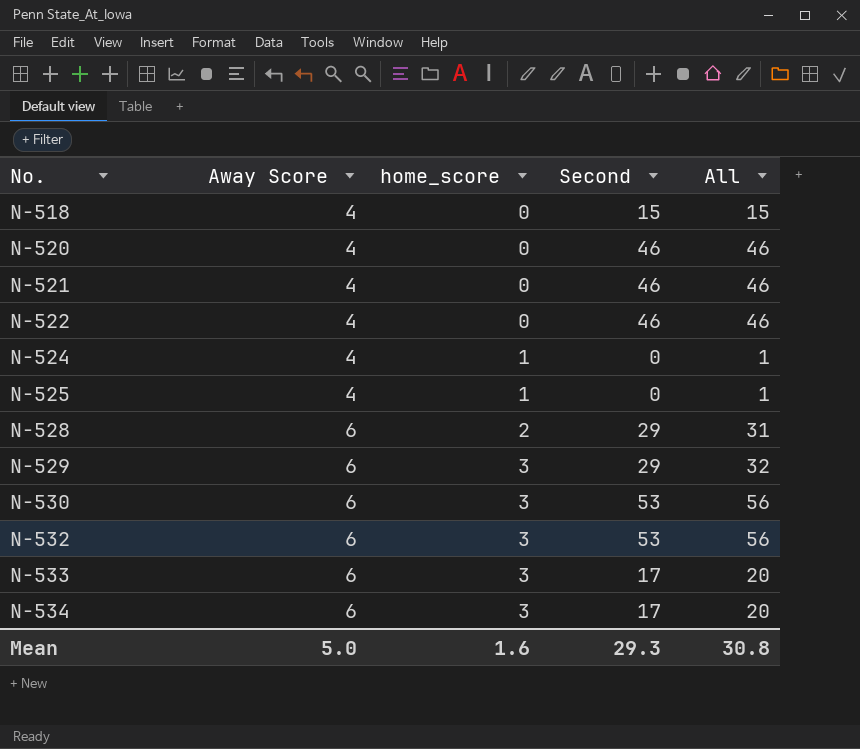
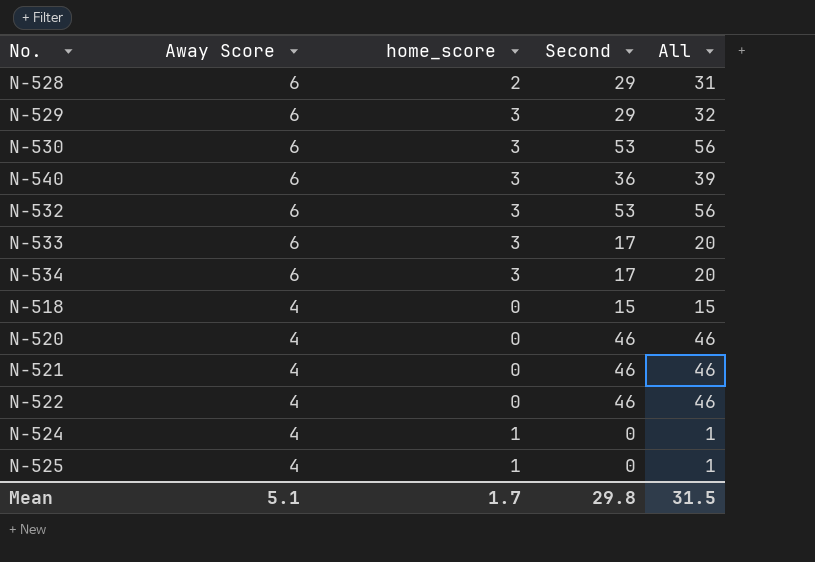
row order: No. ascending -> Away Score descending
row N-540: none -> 6 | 3 | 36 | 39
Mean | Away Score: 5.0 -> 5.1
Mean | home_score: 1.6 -> 1.7
Mean | Second: 29.3 -> 29.8
Mean | All: 30.8 -> 31.5

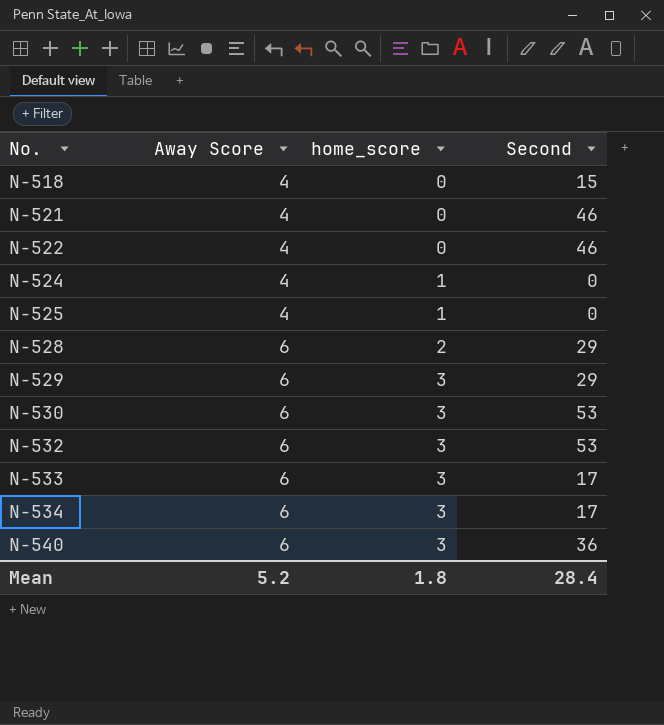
row order: Away Score descending -> No. ascending
column All | formula: [home_score] + [Second] -> none
row N-520: 4 | 0 | 46 | 46 -> none
Mean | Away Score: 5.1 -> 5.2
Mean | home_score: 1.7 -> 1.8
Mean | Second: 29.8 -> 28.4

